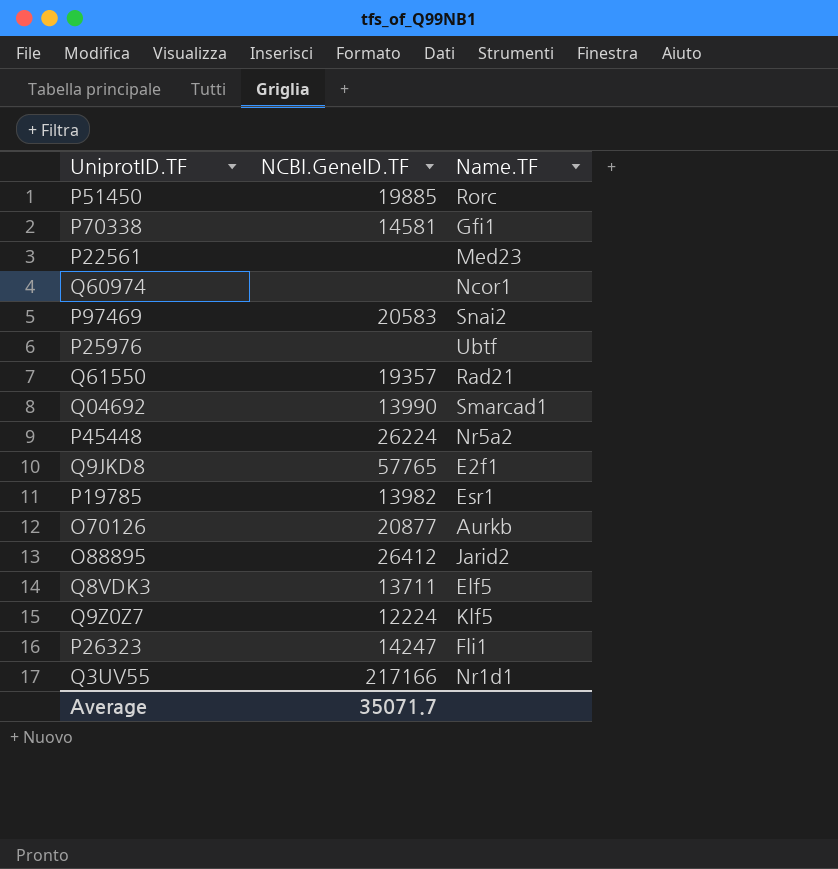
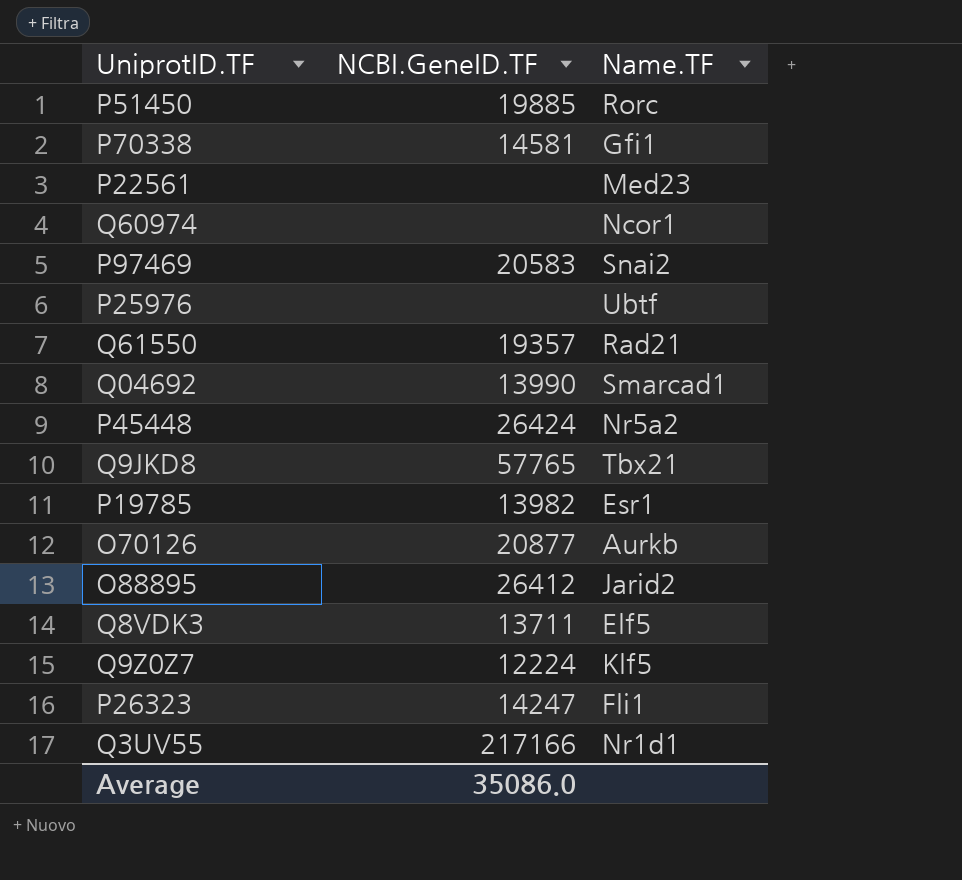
P45448 | NCBI.GeneID.TF: 26224 -> 26424
Q9JKD8 | Name.TF: E2f1 -> Tbx21
Average | NCBI.GeneID.TF: 35071.7 -> 35086.0

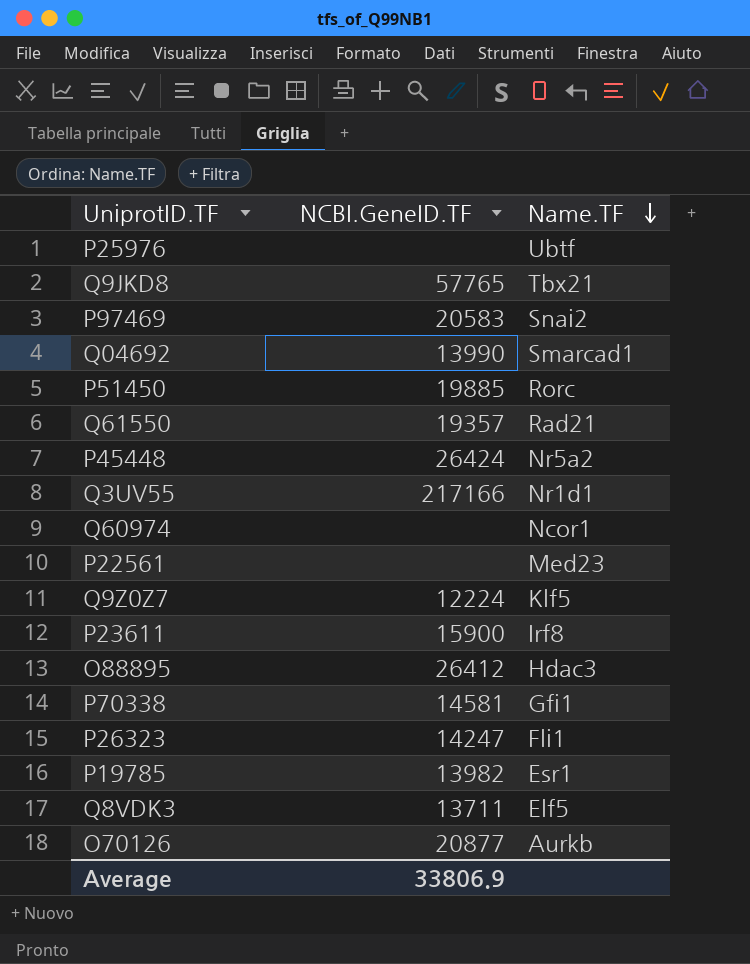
row order: none -> Name.TF descending
row P23611: none -> 15900 | Irf8
O88895 | Name.TF: Jarid2 -> Hdac3
Average | NCBI.GeneID.TF: 35086.0 -> 33806.9

